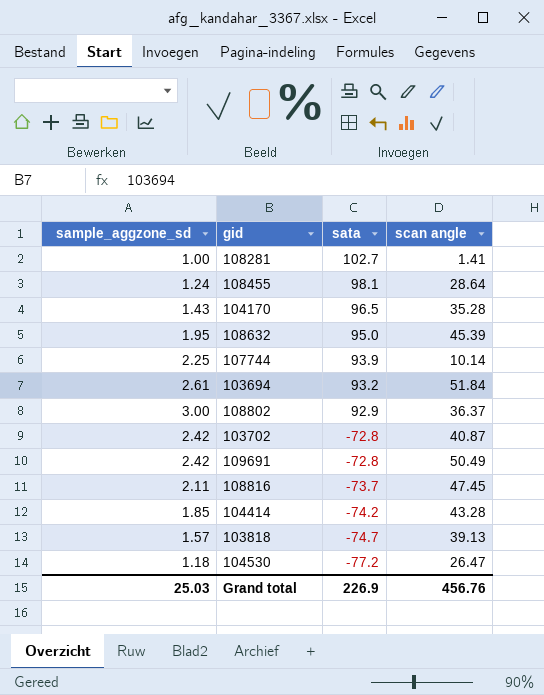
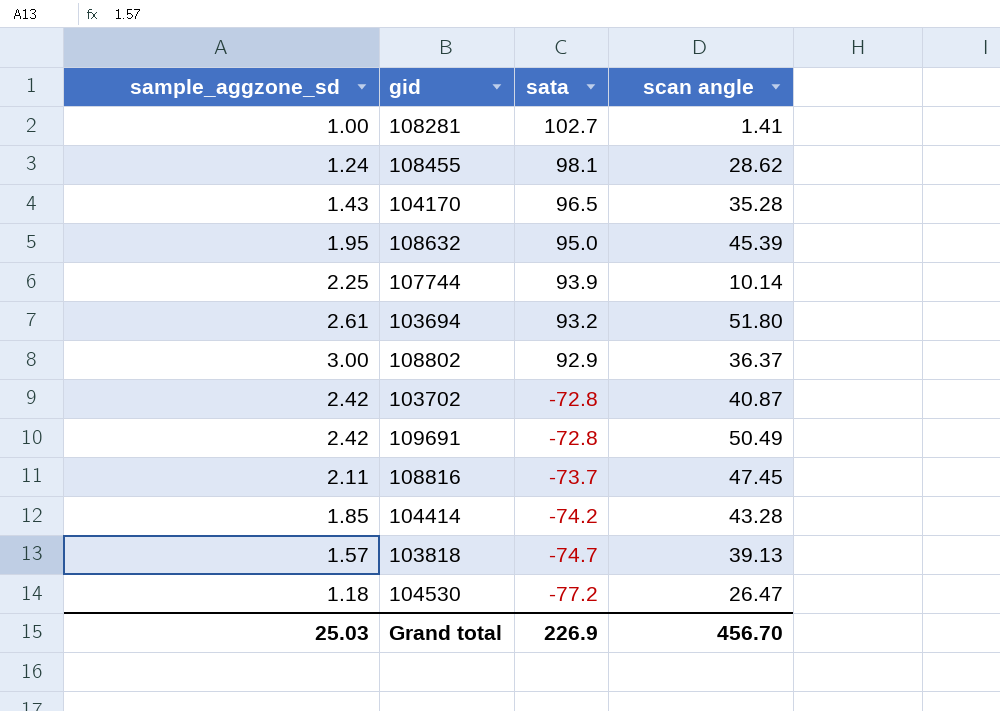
108455 | scan angle: 28.64 -> 28.62
103694 | scan angle: 51.84 -> 51.80
Grand total | scan angle: 456.76 -> 456.70

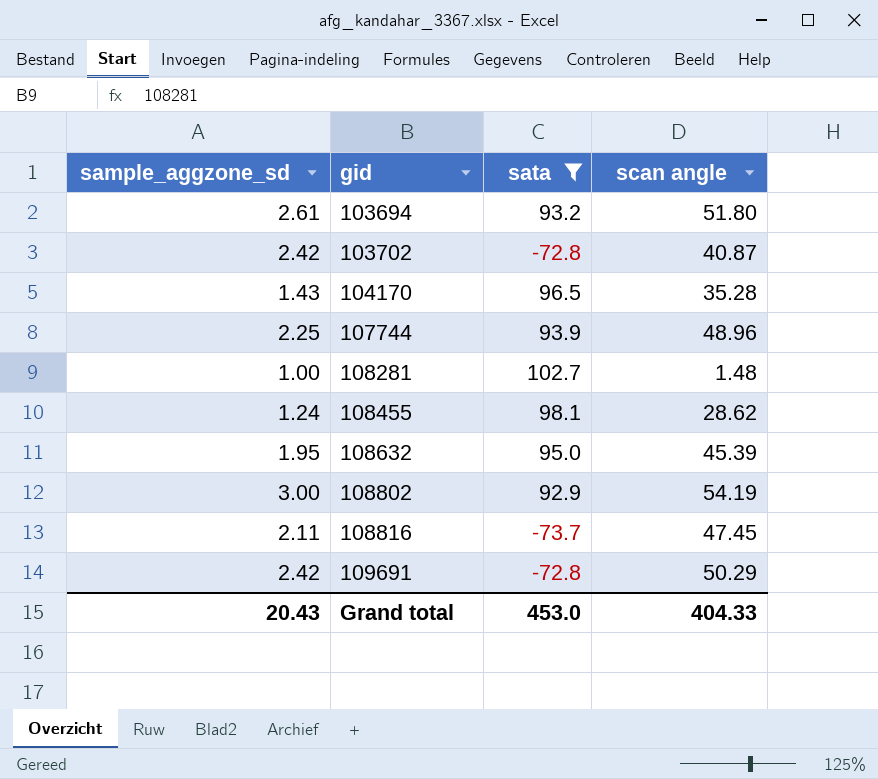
filter: none -> sata >= -73.7
row order: sata descending -> gid ascending
107744 | scan angle: 10.14 -> 48.96
108281 | scan angle: 1.41 -> 1.48
108802 | scan angle: 36.37 -> 54.19
109691 | scan angle: 50.49 -> 50.29
Grand total | sample_aggzone_sd: 25.03 -> 20.43
Grand total | sata: 226.9 -> 453.0
Grand total | scan angle: 456.70 -> 404.33

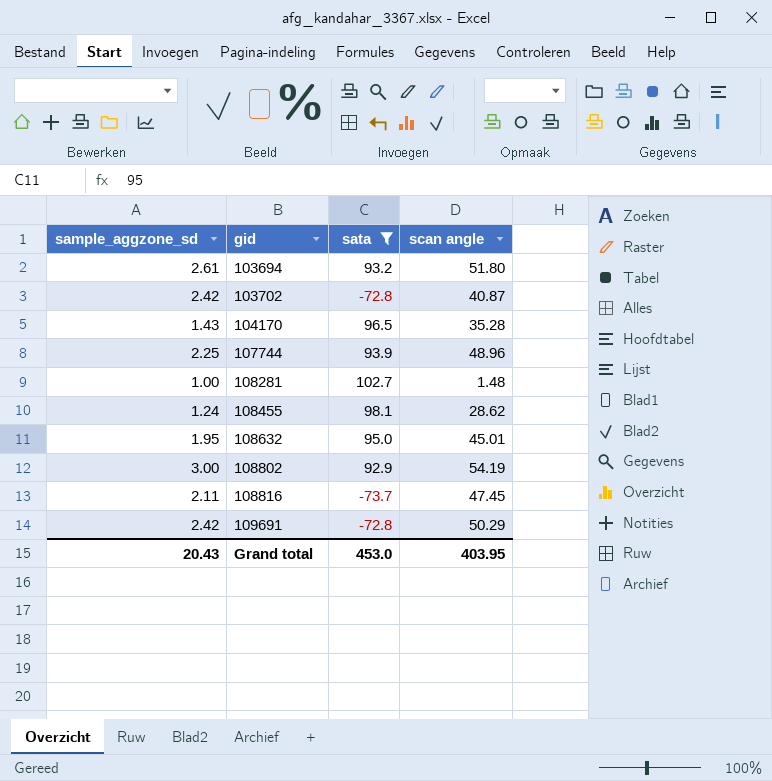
108632 | scan angle: 45.39 -> 45.01
Grand total | scan angle: 404.33 -> 403.95

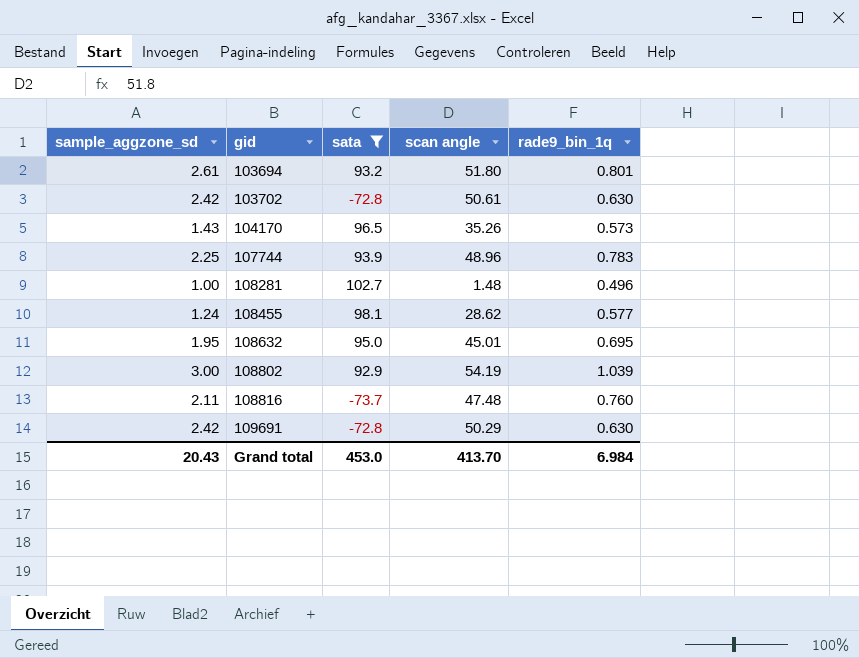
column rade9_bin_1q | position: none -> 5
103702 | scan angle: 40.87 -> 50.61
104170 | scan angle: 35.28 -> 35.26
108816 | scan angle: 47.45 -> 47.48
Grand total | scan angle: 403.95 -> 413.70

